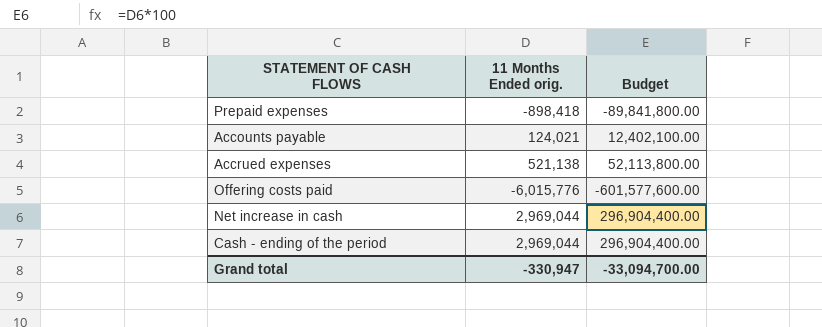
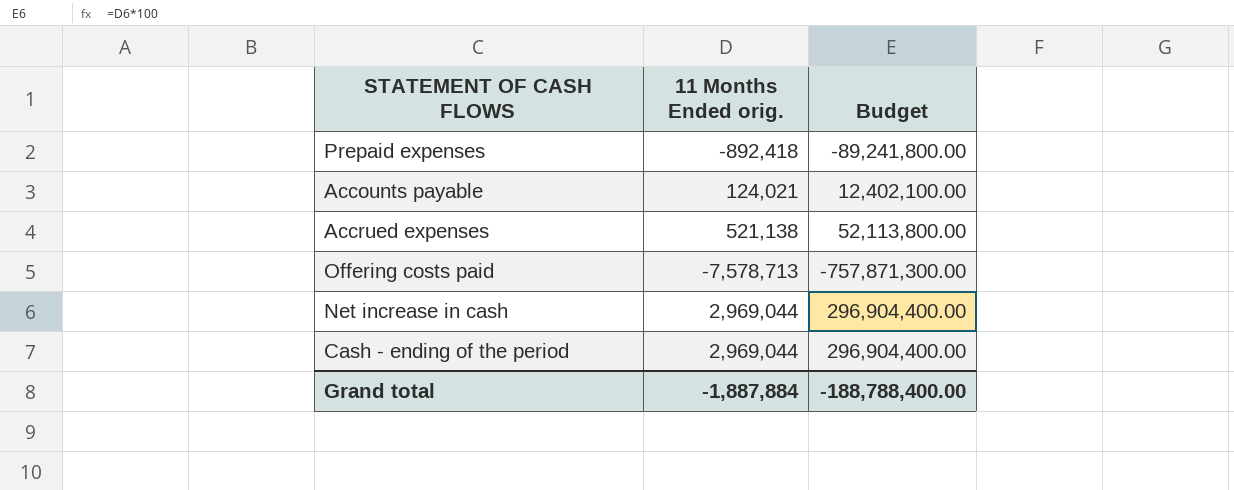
Prepaid expenses | 11 Months Ended orig.: -898,418 -> -892,418
Prepaid expenses | Budget: -89,841,800.00 -> -89,241,800.00
Offering costs paid | 11 Months Ended orig.: -6,015,776 -> -7,578,713
Offering costs paid | Budget: -601,577,600.00 -> -757,871,300.00
Grand total | 11 Months Ended orig.: -330,947 -> -1,887,884
Grand total | Budget: -33,094,700.00 -> -188,788,400.00

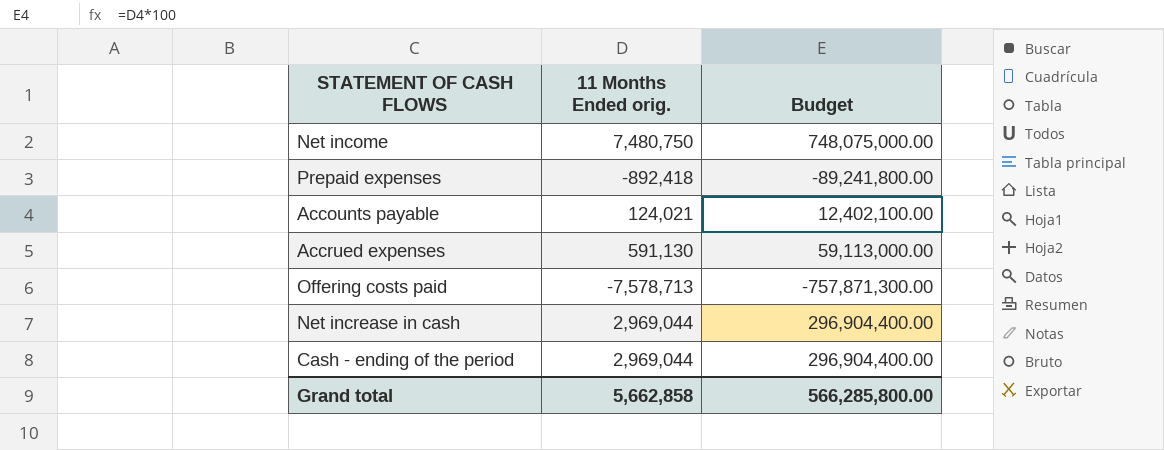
row Net income: none -> 7,480,750 | 748,075,000.00
Accrued expenses | 11 Months Ended orig.: 521,138 -> 591,130
Accrued expenses | Budget: 52,113,800.00 -> 59,113,000.00
Grand total | 11 Months Ended orig.: -1,887,884 -> 5,662,858
Grand total | Budget: -188,788,400.00 -> 566,285,800.00

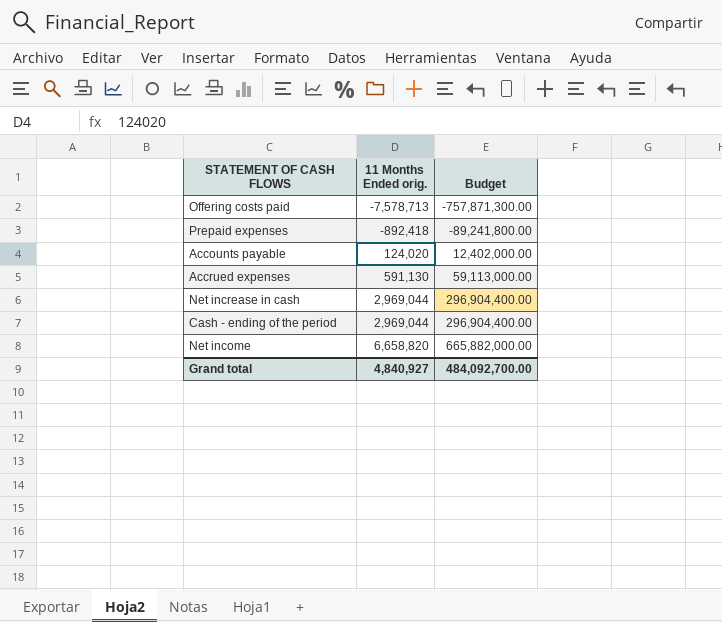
row order: none -> 11 Months Ended orig. ascending
Accounts payable | 11 Months Ended orig.: 124,021 -> 124,020
Accounts payable | Budget: 12,402,100.00 -> 12,402,000.00
Net income | 11 Months Ended orig.: 7,480,750 -> 6,658,820
Net income | Budget: 748,075,000.00 -> 665,882,000.00
Grand total | 11 Months Ended orig.: 5,662,858 -> 4,840,927
Grand total | Budget: 566,285,800.00 -> 484,092,700.00

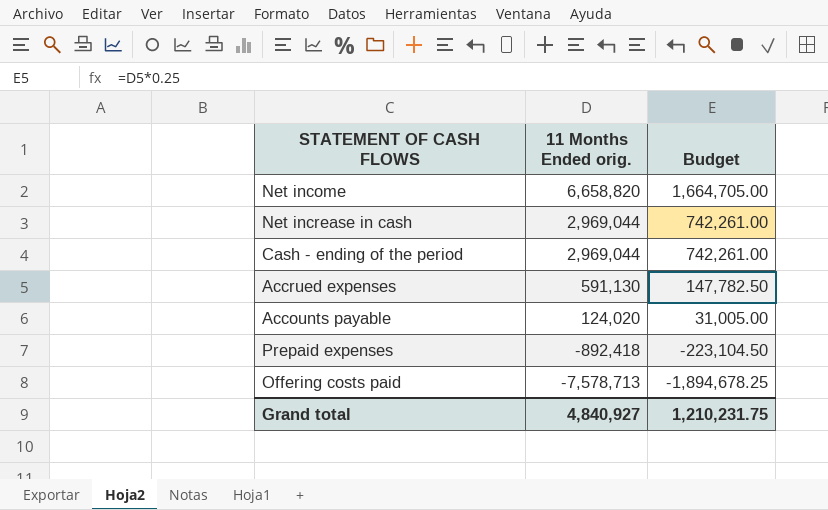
row order: 11 Months Ended orig. ascending -> 11 Months Ended orig. descending
column Budget | formula: [11 Months Ended orig.] * 100 -> [11 Months Ended orig.] * 0.25
Grand total | Budget: 484,092,700.00 -> 1,210,231.75

